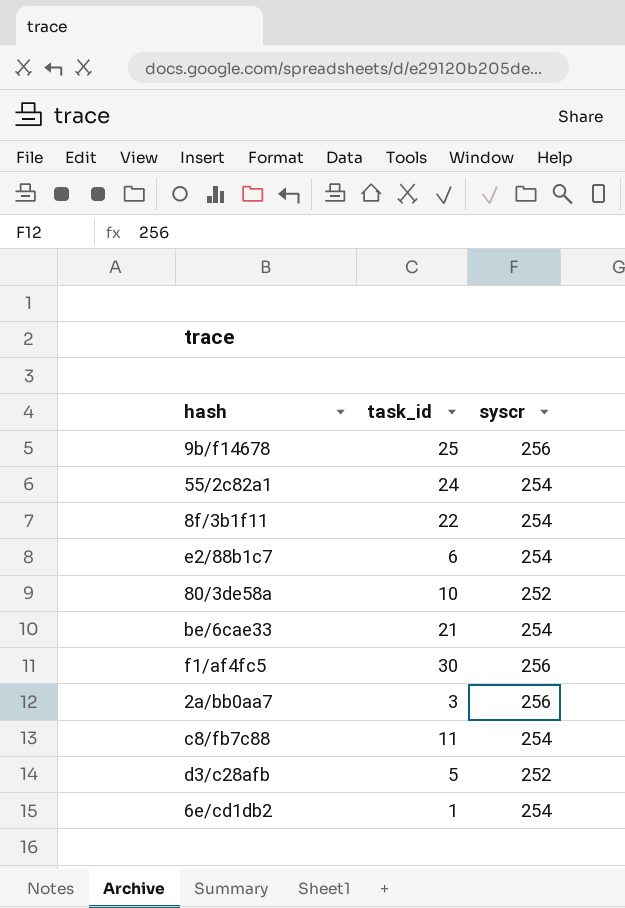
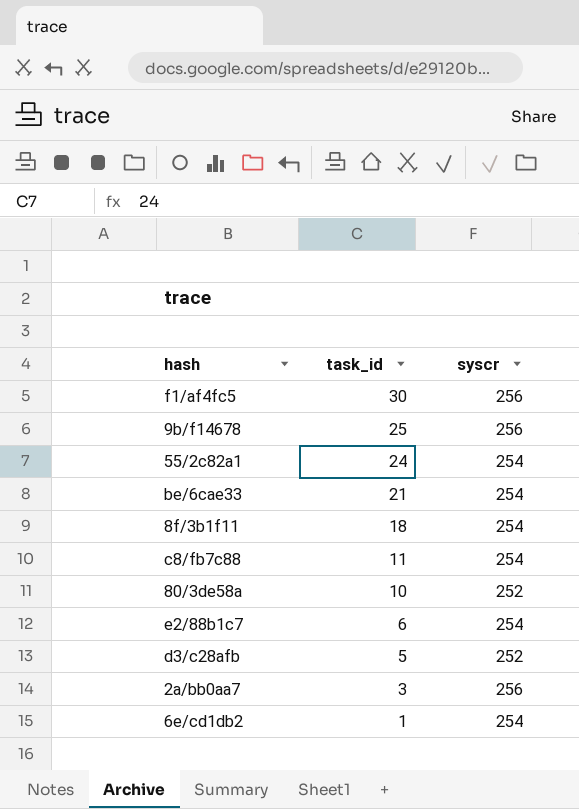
row order: none -> task_id descending
8f/3b1f11 | task_id: 22 -> 18

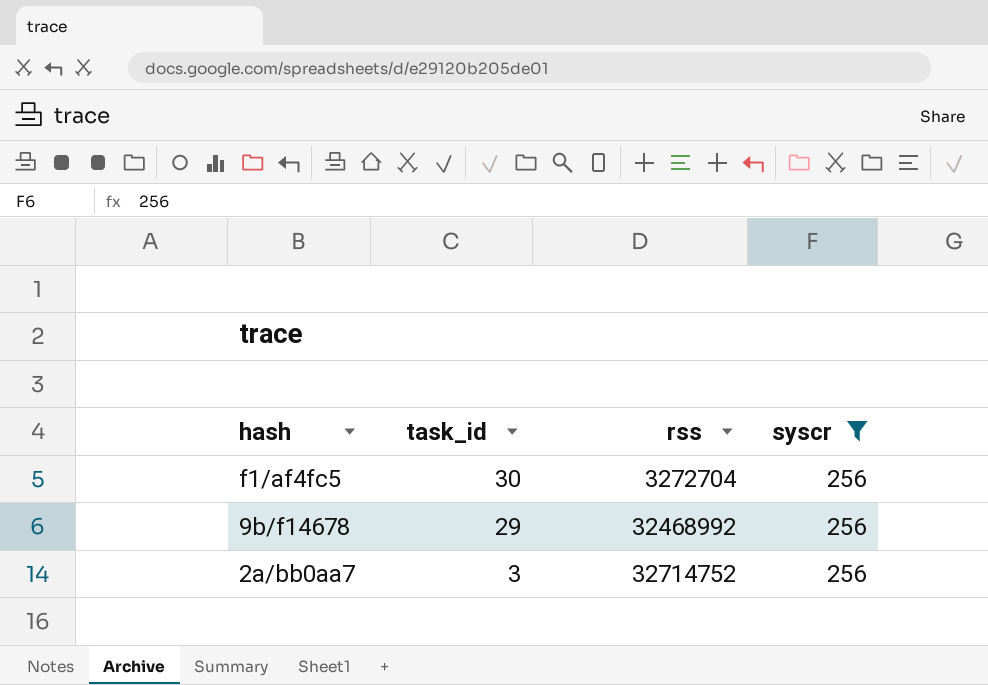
filter: none -> syscr = 256
column rss | position: none -> 3
9b/f14678 | task_id: 25 -> 29

